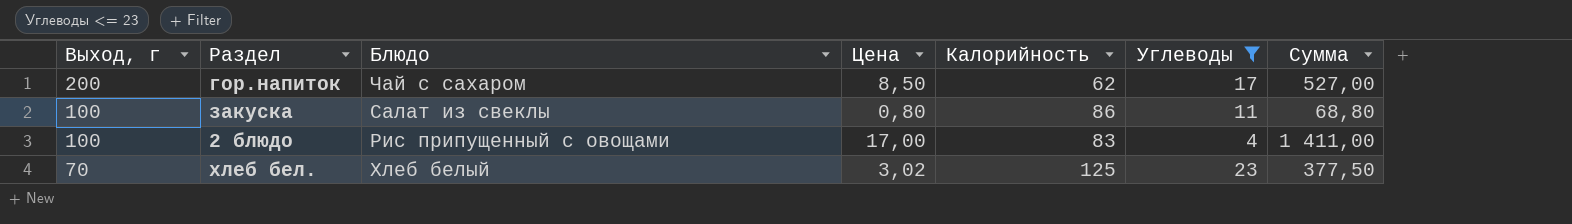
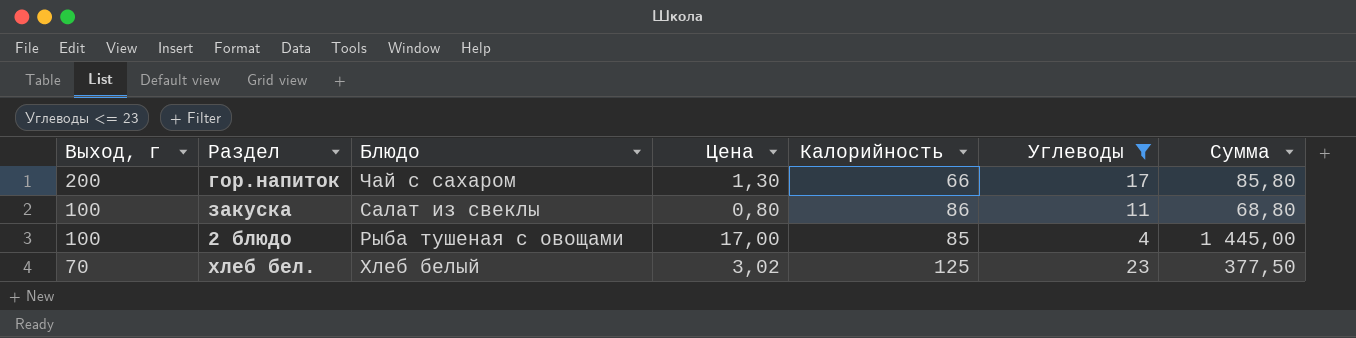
гор.напиток | Цена: 8,50 -> 1,30
гор.напиток | Калорийность: 62 -> 66
гор.напиток | Сумма: 527,00 -> 85,80
2 блюдо | Блюдо: Рис припущенный с овощами -> Рыба тушеная с овощами
2 блюдо | Калорийность: 83 -> 85
2 блюдо | Сумма: 1 411,00 -> 1 445,00

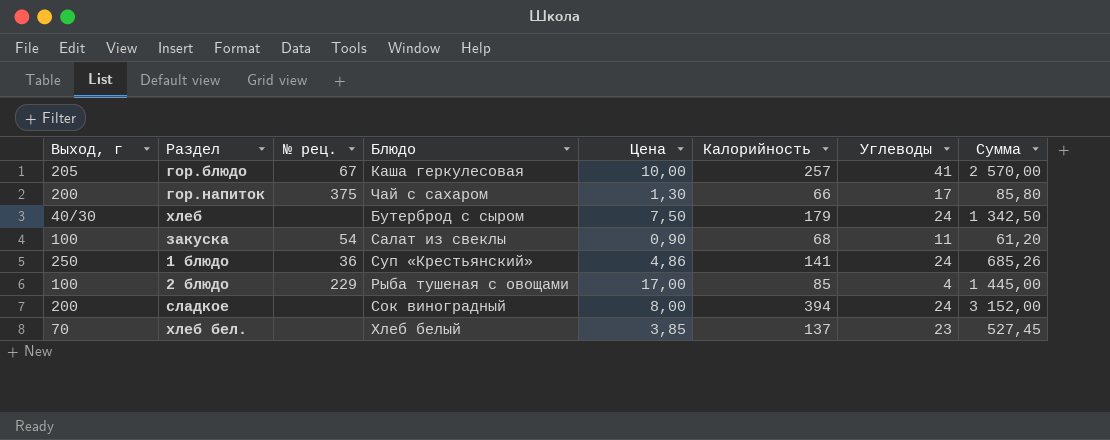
filter: Углеводы <= 23 -> none
column № рец. | position: none -> 3
закуска | Цена: 0,80 -> 0,90
закуска | Калорийность: 86 -> 68
закуска | Сумма: 68,80 -> 61,20
хлеб бел. | Цена: 3,02 -> 3,85
хлеб бел. | Калорийность: 125 -> 137
хлеб бел. | Сумма: 377,50 -> 527,45

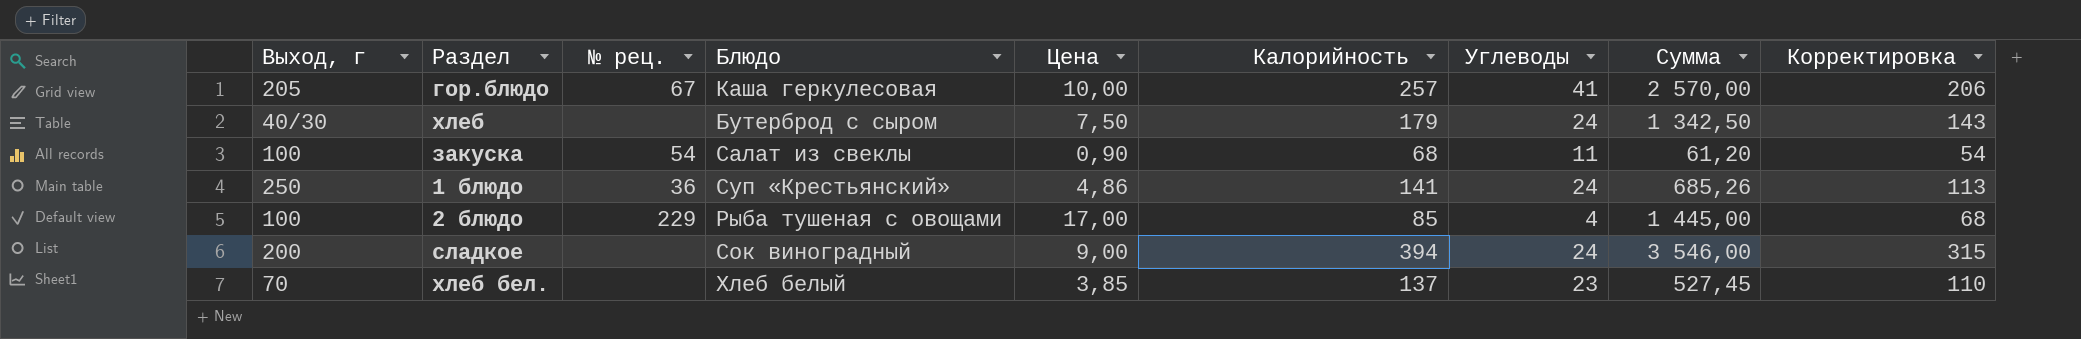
column Корректировка | formula: none -> [Калорийность] * 0,8
row гор.напиток: 200 | 375 | Чай с сахаром | 1,30 | 66 | 17 | 85,80 -> none
сладкое | Цена: 8,00 -> 9,00
сладкое | Сумма: 3 152,00 -> 3 546,00

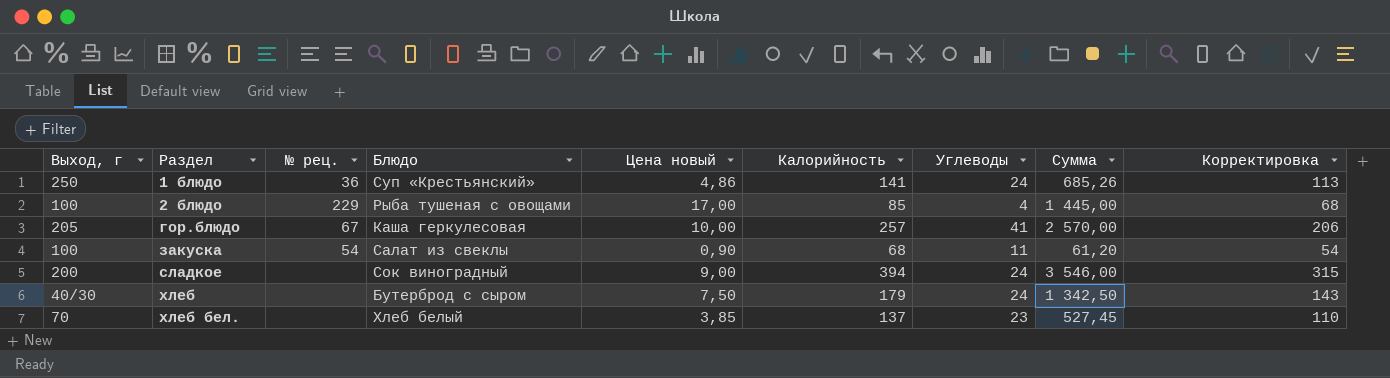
row order: none -> Раздел ascending
column name: Цена -> Цена новый

